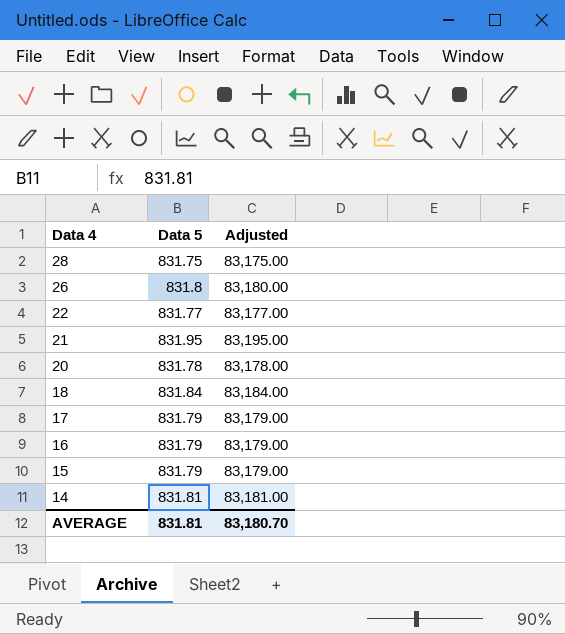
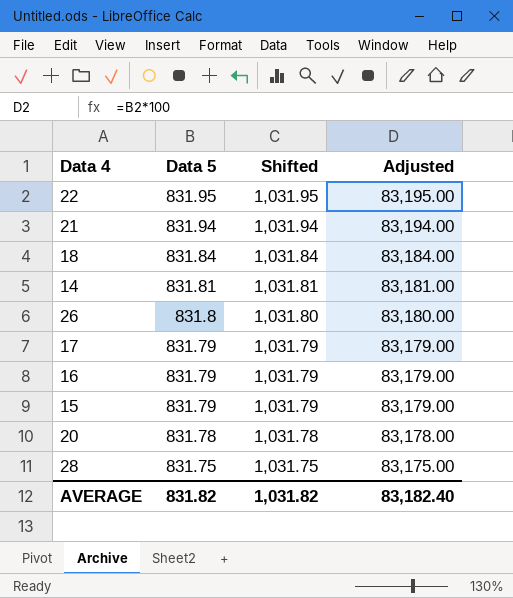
row order: Data 4 descending -> Data 5 descending
column Shifted | formula: none -> [Data 5] + 200
22 | Data 5: 831.77 -> 831.95
22 | Adjusted: 83,177.00 -> 83,195.00
21 | Data 5: 831.95 -> 831.94
21 | Adjusted: 83,195.00 -> 83,194.00
AVERAGE | Data 5: 831.81 -> 831.82
AVERAGE | Adjusted: 83,180.70 -> 83,182.40

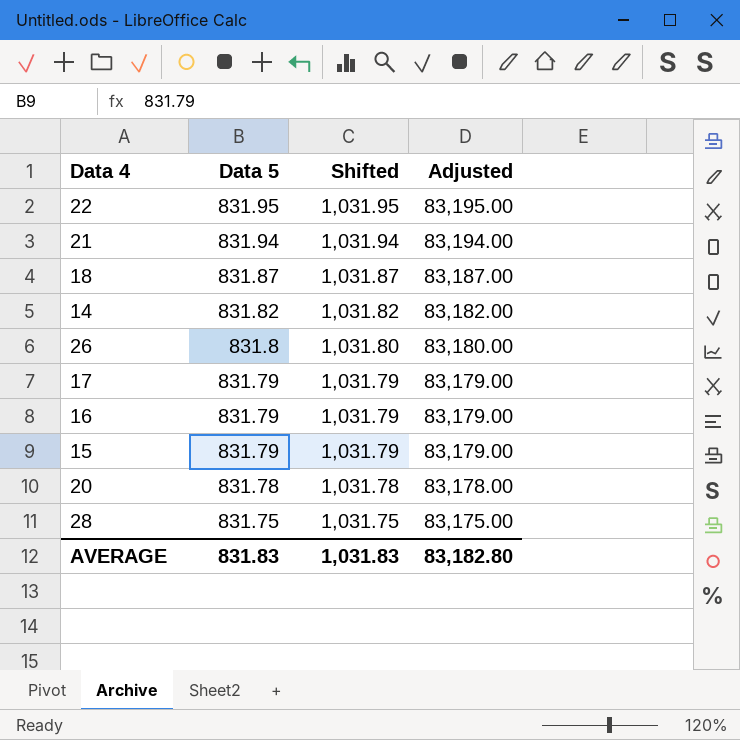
18 | Data 5: 831.84 -> 831.87
18 | Shifted: 1,031.84 -> 1,031.87
18 | Adjusted: 83,184.00 -> 83,187.00
14 | Data 5: 831.81 -> 831.82
14 | Shifted: 1,031.81 -> 1,031.82
14 | Adjusted: 83,181.00 -> 83,182.00
AVERAGE | Data 5: 831.82 -> 831.83
AVERAGE | Shifted: 1,031.82 -> 1,031.83
AVERAGE | Adjusted: 83,182.40 -> 83,182.80

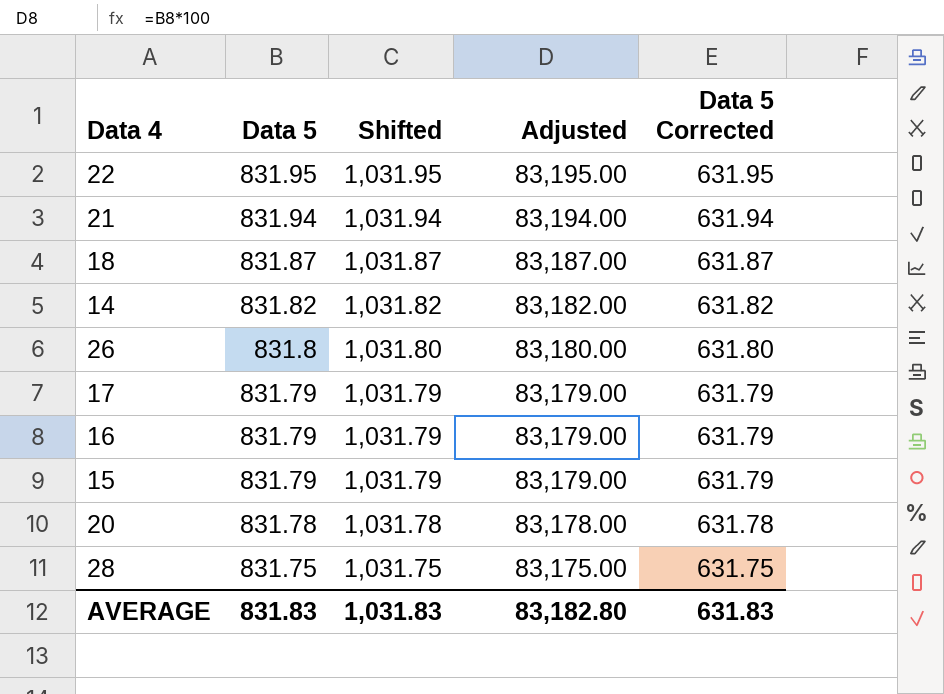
column Data 5 Corrected | formula: none -> [Data 5] - 200

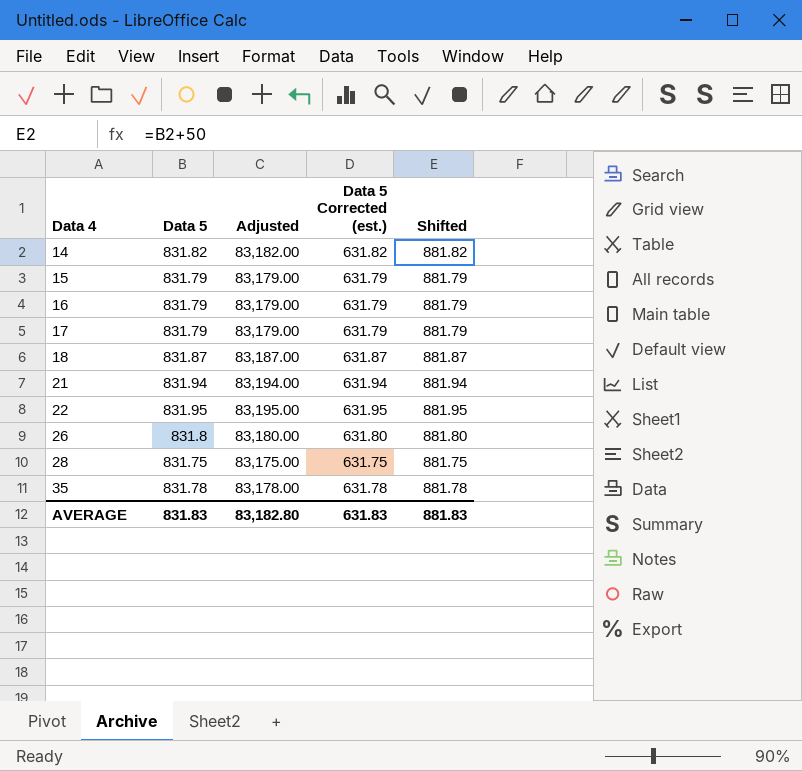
row order: Data 5 descending -> Data 4 ascending
column name: Data 5 Corrected -> Data 5 Corrected (est.)
column Shifted | formula: [Data 5] + 200 -> [Data 5] + 50
column Shifted | position: 3 -> 5
row 20: 831.78 | 1,031.78 | 83,178.00 | 631.78 -> none
row 35: none -> 831.78 | 83,178.00 | 631.78 | 881.78
AVERAGE | Shifted: 1,031.83 -> 881.83

